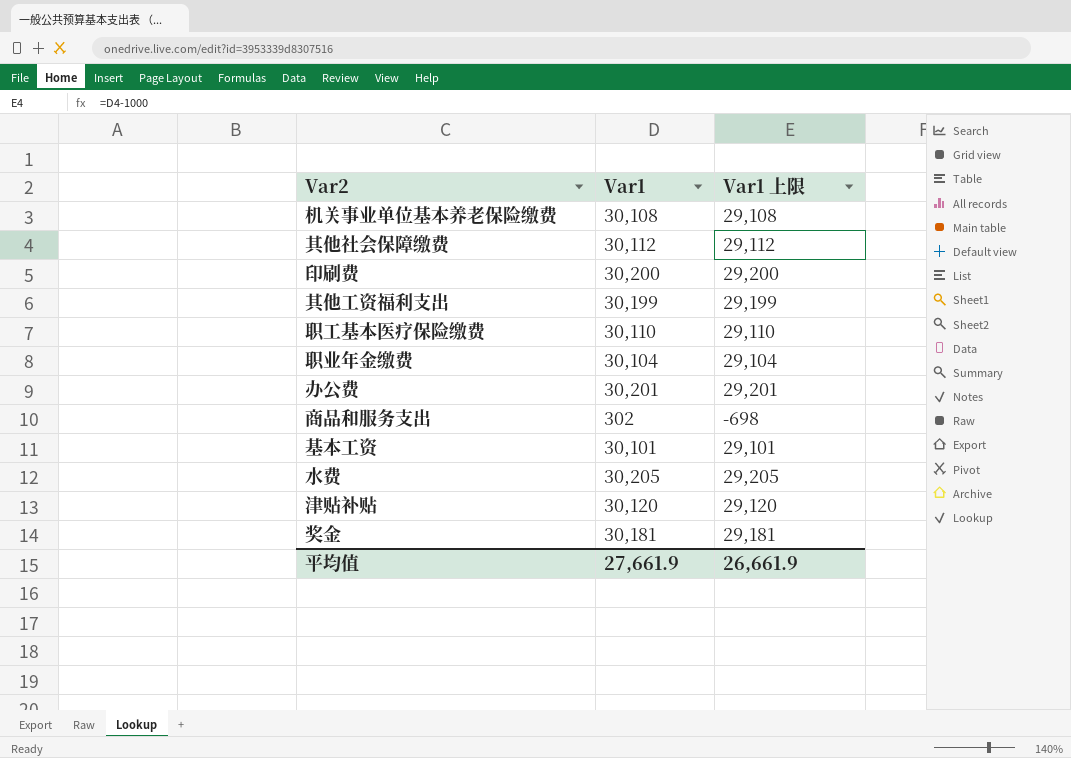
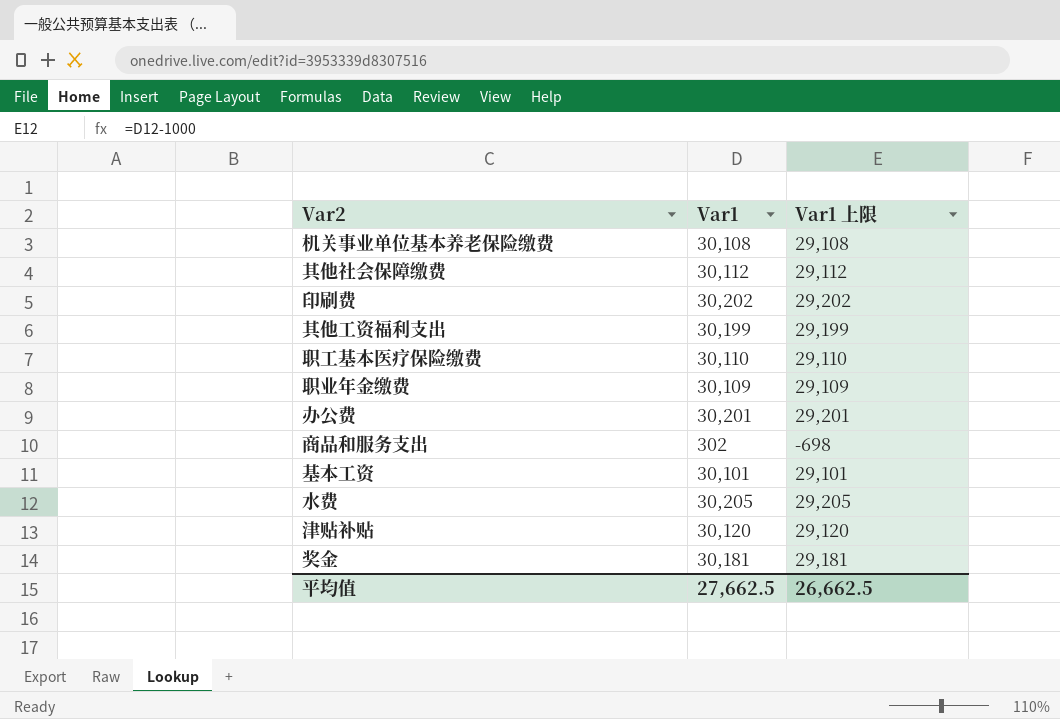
印刷费 | Var1: 30,200 -> 30,202
印刷费 | Var1 上限: 29,200 -> 29,202
职业年金缴费 | Var1: 30,104 -> 30,109
职业年金缴费 | Var1 上限: 29,104 -> 29,109
平均值 | Var1: 27,661.9 -> 27,662.5
平均值 | Var1 上限: 26,661.9 -> 26,662.5

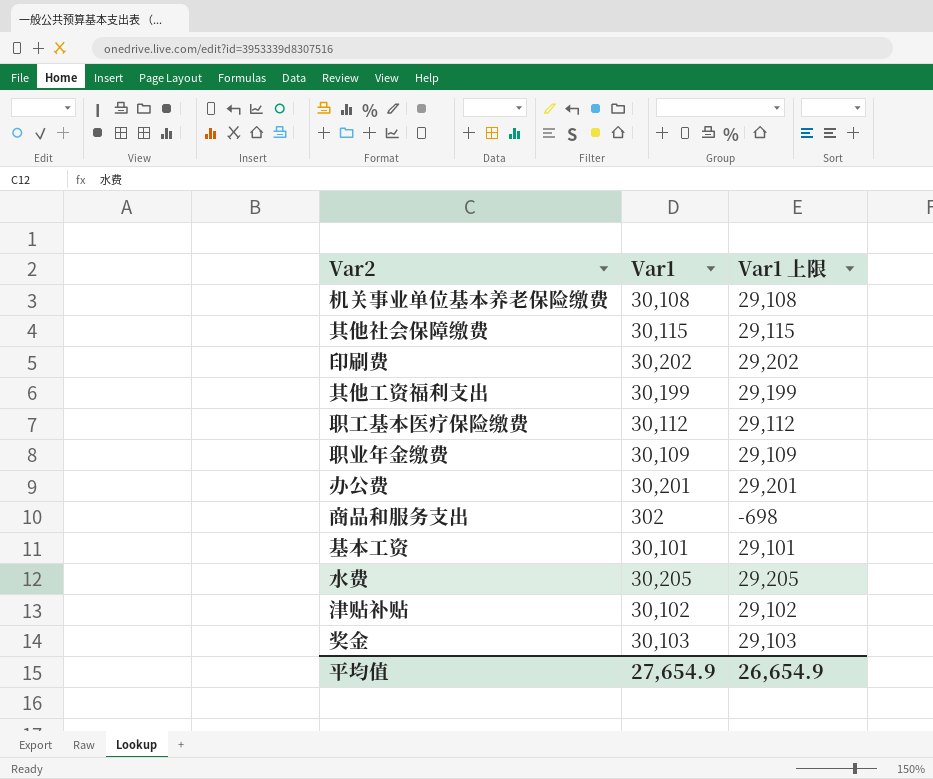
其他社会保障缴费 | Var1: 30,112 -> 30,115
其他社会保障缴费 | Var1 上限: 29,112 -> 29,115
职工基本医疗保险缴费 | Var1: 30,110 -> 30,112
职工基本医疗保险缴费 | Var1 上限: 29,110 -> 29,112
津贴补贴 | Var1: 30,120 -> 30,102
津贴补贴 | Var1 上限: 29,120 -> 29,102
奖金 | Var1: 30,181 -> 30,103
奖金 | Var1 上限: 29,181 -> 29,103
平均值 | Var1: 27,662.5 -> 27,654.9
平均值 | Var1 上限: 26,662.5 -> 26,654.9

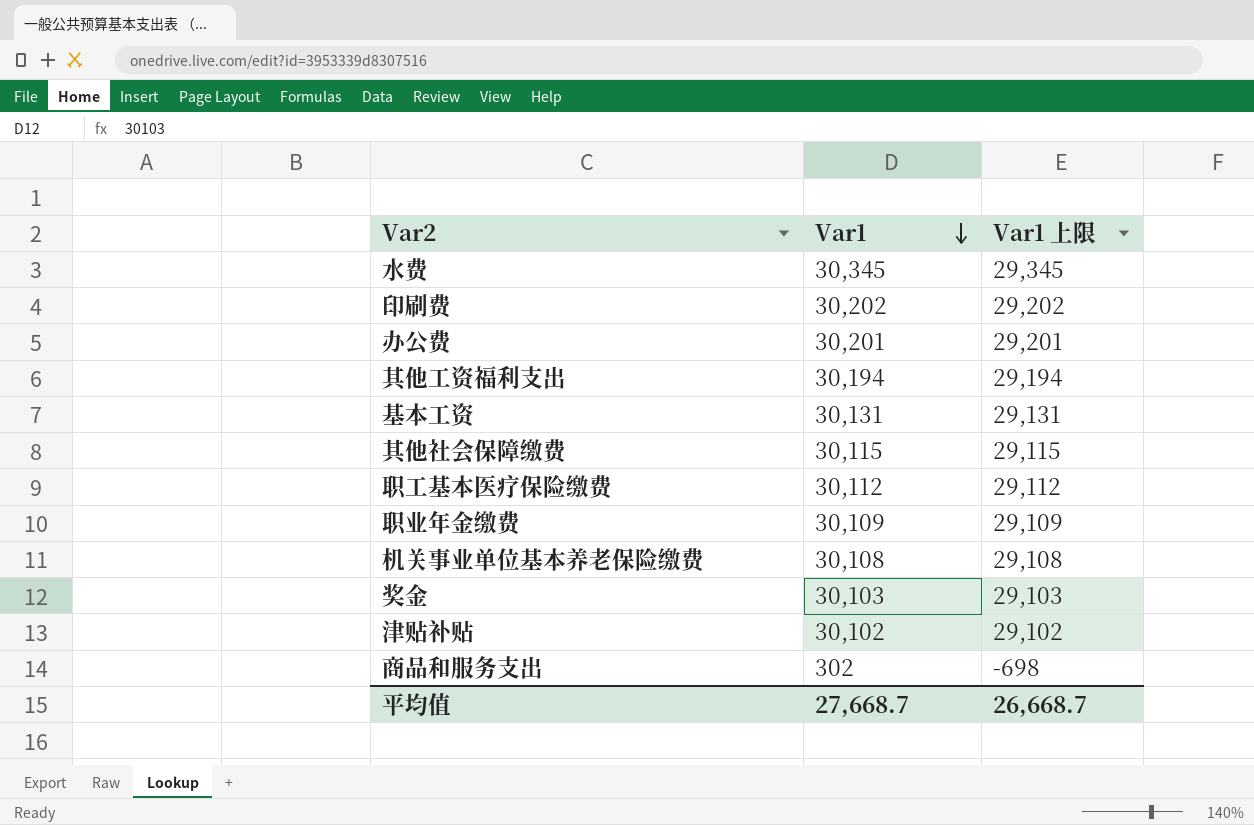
row order: none -> Var1 descending
水费 | Var1: 30,205 -> 30,345
水费 | Var1 上限: 29,205 -> 29,345
其他工资福利支出 | Var1: 30,199 -> 30,194
其他工资福利支出 | Var1 上限: 29,199 -> 29,194
基本工资 | Var1: 30,101 -> 30,131
基本工资 | Var1 上限: 29,101 -> 29,131
平均值 | Var1: 27,654.9 -> 27,668.7
平均值 | Var1 上限: 26,654.9 -> 26,668.7

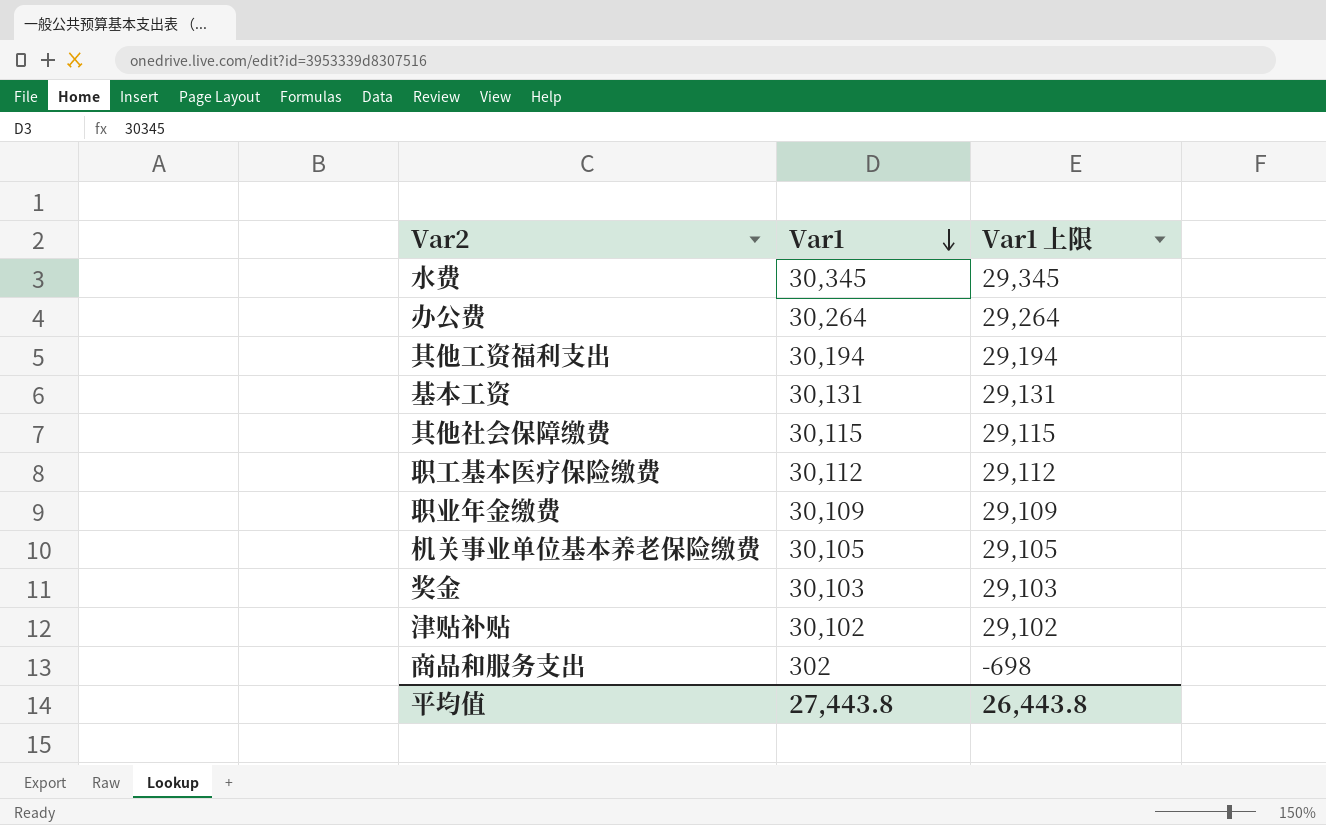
row 印刷费: 30,202 | 29,202 -> none
办公费 | Var1: 30,201 -> 30,264
办公费 | Var1 上限: 29,201 -> 29,264
机关事业单位基本养老保险缴费 | Var1: 30,108 -> 30,105
机关事业单位基本养老保险缴费 | Var1 上限: 29,108 -> 29,105
平均值 | Var1: 27,668.7 -> 27,443.8
平均值 | Var1 上限: 26,668.7 -> 26,443.8

